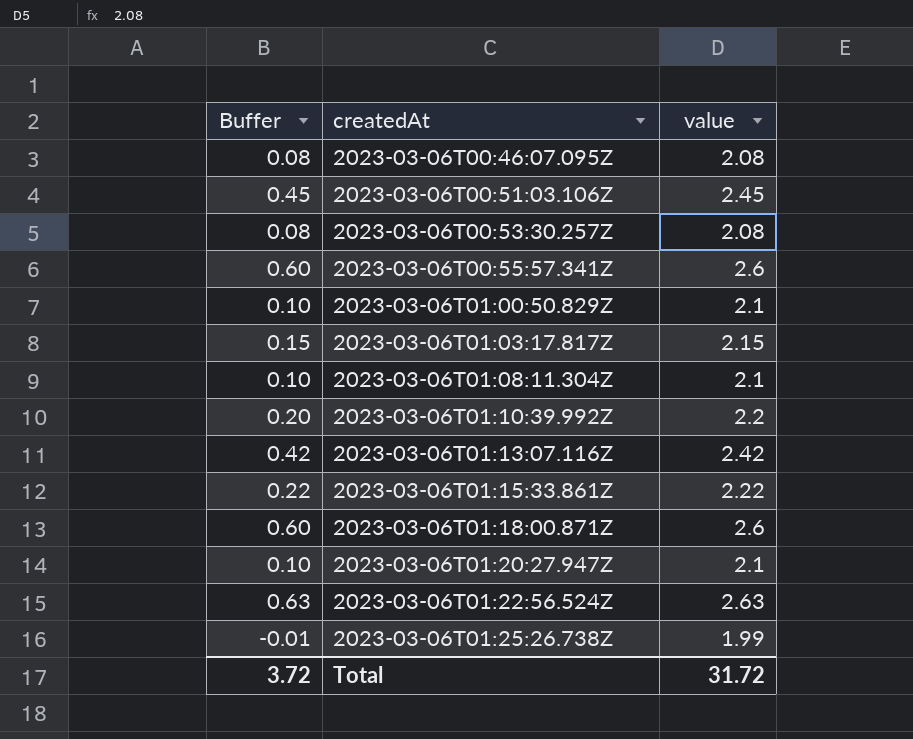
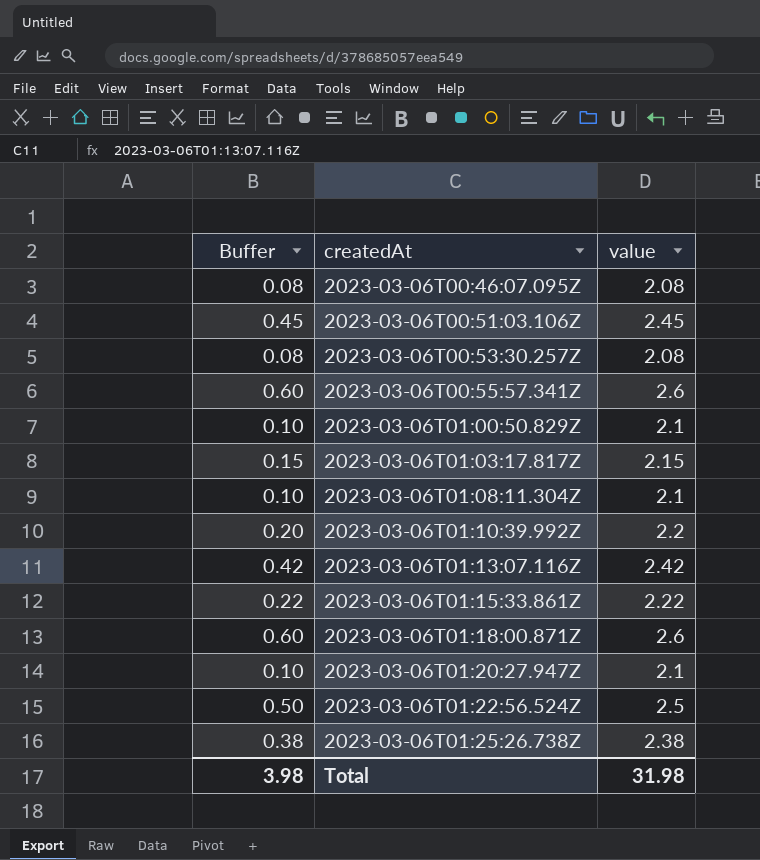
2023-03-06T01:22:56.524Z | Buffer: 0.63 -> 0.50
2023-03-06T01:22:56.524Z | value: 2.63 -> 2.5
2023-03-06T01:25:26.738Z | Buffer: -0.01 -> 0.38
2023-03-06T01:25:26.738Z | value: 1.99 -> 2.38
Total | Buffer: 3.72 -> 3.98
Total | value: 31.72 -> 31.98

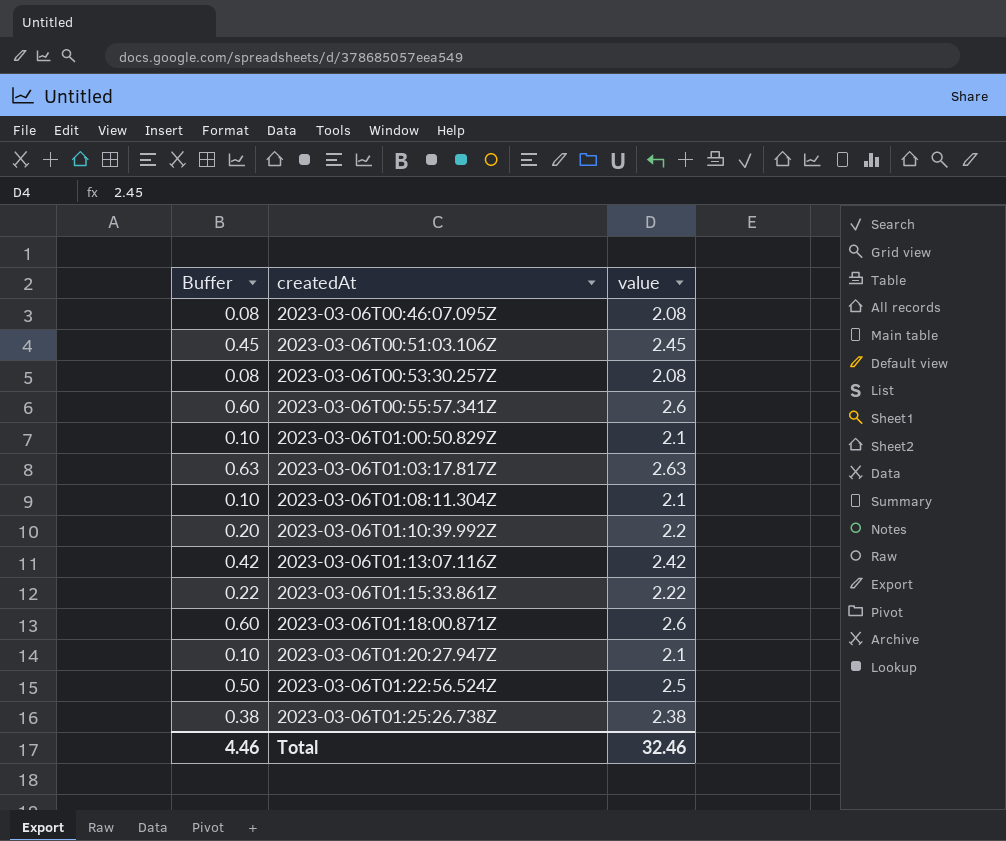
2023-03-06T01:03:17.817Z | Buffer: 0.15 -> 0.63
2023-03-06T01:03:17.817Z | value: 2.15 -> 2.63
Total | Buffer: 3.98 -> 4.46
Total | value: 31.98 -> 32.46

